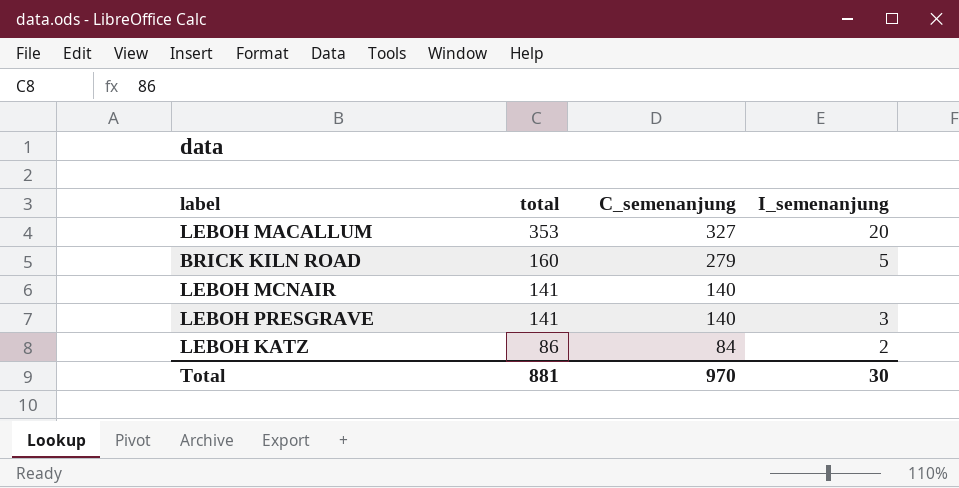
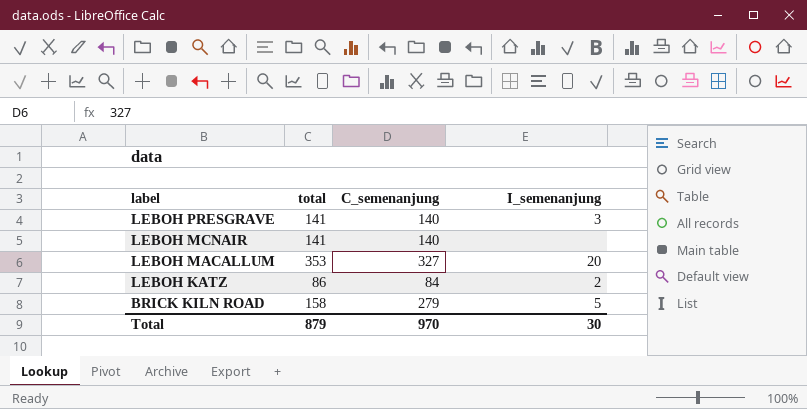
row order: total descending -> label descending
BRICK KILN ROAD | total: 160 -> 158
Total | total: 881 -> 879

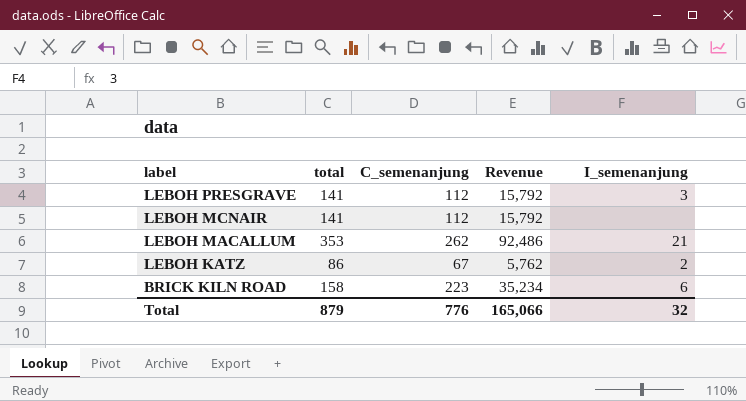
column Revenue | formula: none -> [total] * [C_semenanjung]
LEBOH PRESGRAVE | C_semenanjung: 140 -> 112
LEBOH MCNAIR | C_semenanjung: 140 -> 112
LEBOH MACALLUM | C_semenanjung: 327 -> 262
LEBOH MACALLUM | I_semenanjung: 20 -> 21
LEBOH KATZ | C_semenanjung: 84 -> 67
BRICK KILN ROAD | C_semenanjung: 279 -> 223
BRICK KILN ROAD | I_semenanjung: 5 -> 6
Total | C_semenanjung: 970 -> 776
Total | I_semenanjung: 30 -> 32

